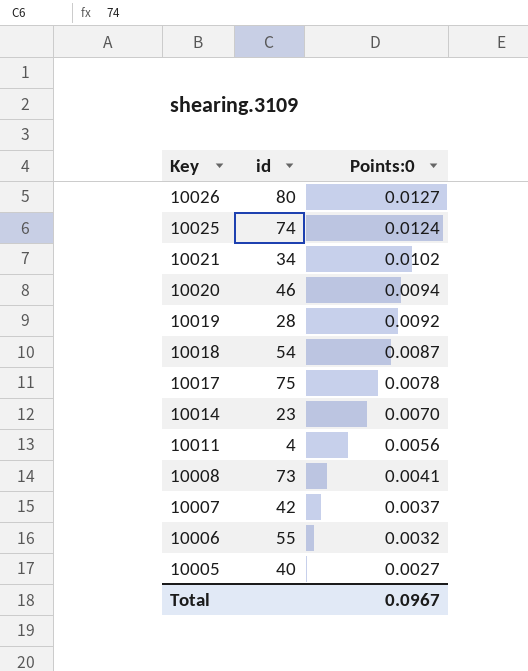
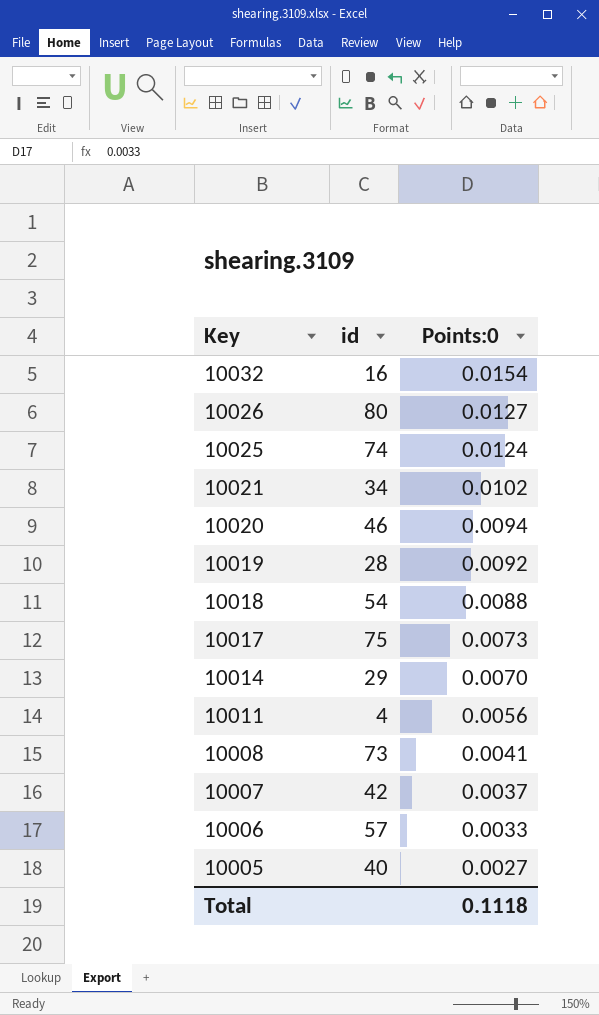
row 10032: none -> 16 | 0.0154
10018 | Points:0: 0.0087 -> 0.0088
10017 | Points:0: 0.0078 -> 0.0073
10014 | id: 23 -> 29
10006 | id: 55 -> 57
10006 | Points:0: 0.0032 -> 0.0033
Total | Points:0: 0.0967 -> 0.1118

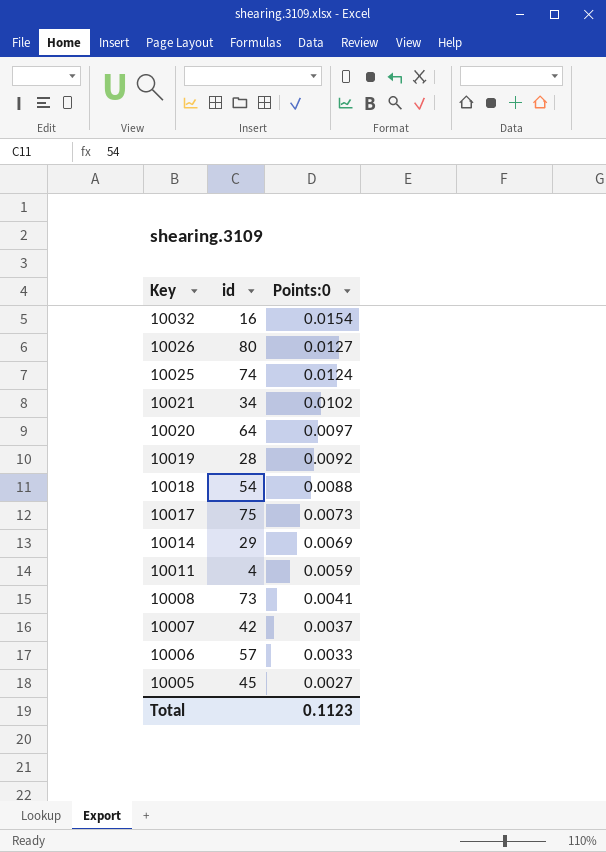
10020 | id: 46 -> 64
10020 | Points:0: 0.0094 -> 0.0097
10014 | Points:0: 0.0070 -> 0.0069
10011 | Points:0: 0.0056 -> 0.0059
10005 | id: 40 -> 45
Total | Points:0: 0.1118 -> 0.1123

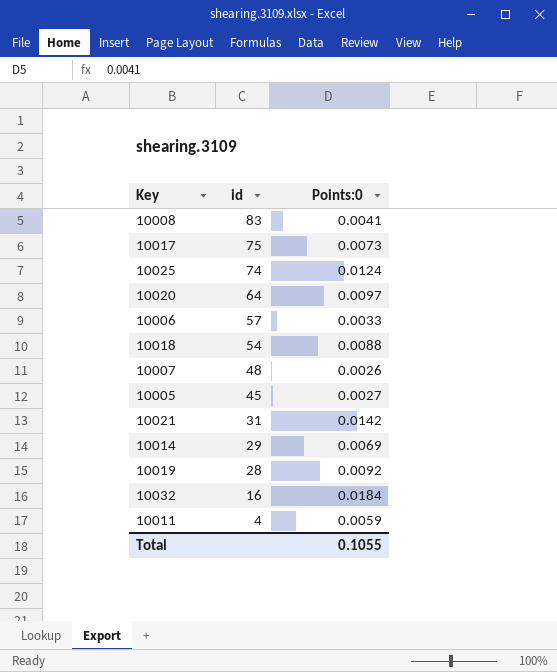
row order: Key descending -> id descending
row 10026: 80 | 0.0127 -> none
10008 | id: 73 -> 83
10007 | id: 42 -> 48
10007 | Points:0: 0.0037 -> 0.0026
10021 | id: 34 -> 31
10021 | Points:0: 0.0102 -> 0.0142
10032 | Points:0: 0.0154 -> 0.0184
Total | Points:0: 0.1123 -> 0.1055

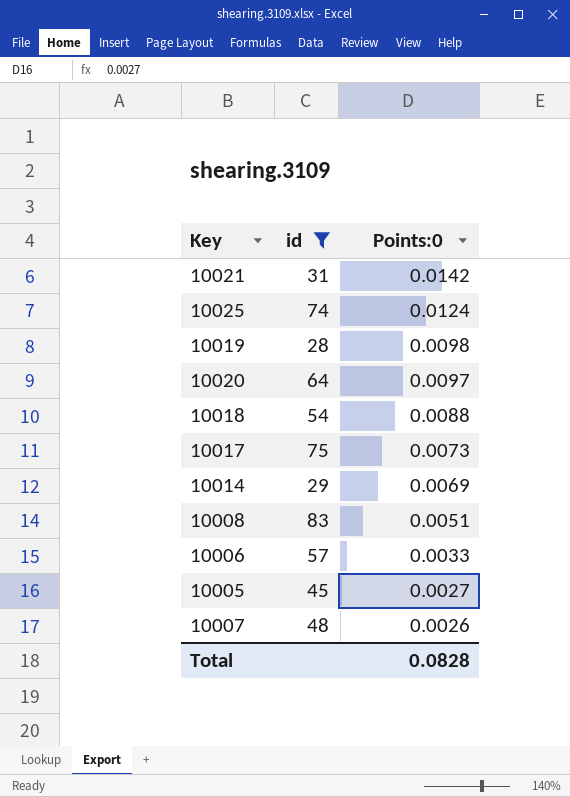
filter: none -> id >= 28
row order: id descending -> Points:0 descending
10019 | Points:0: 0.0092 -> 0.0098
10008 | Points:0: 0.0041 -> 0.0051
Total | Points:0: 0.1055 -> 0.0828

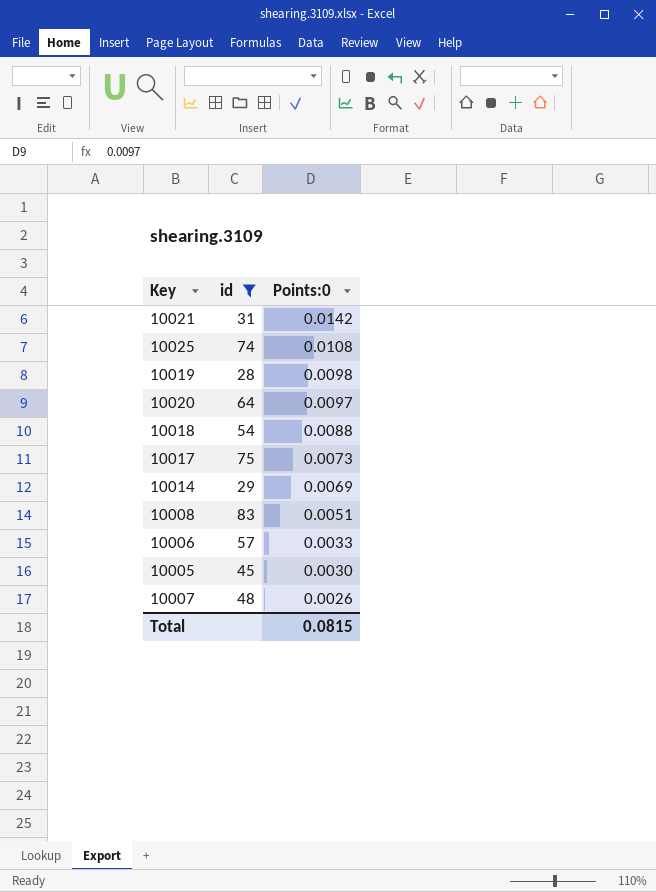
10025 | Points:0: 0.0124 -> 0.0108
10005 | Points:0: 0.0027 -> 0.0030
Total | Points:0: 0.0828 -> 0.0815

